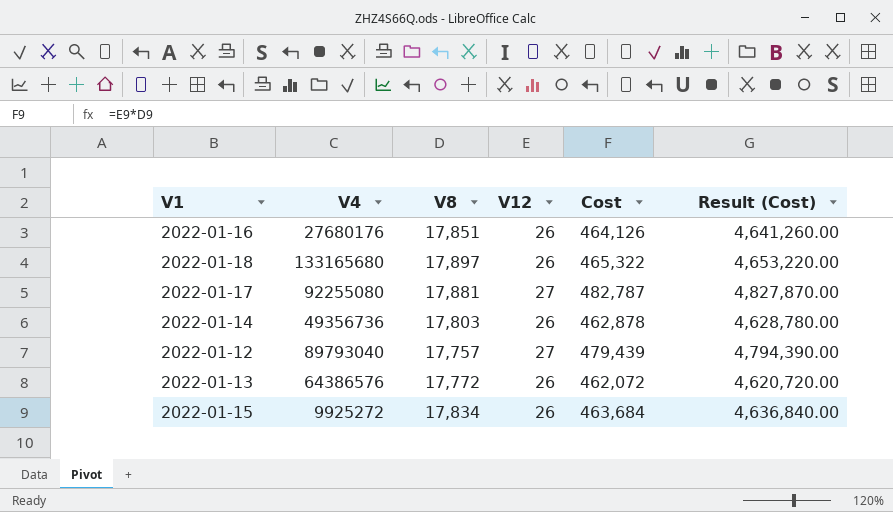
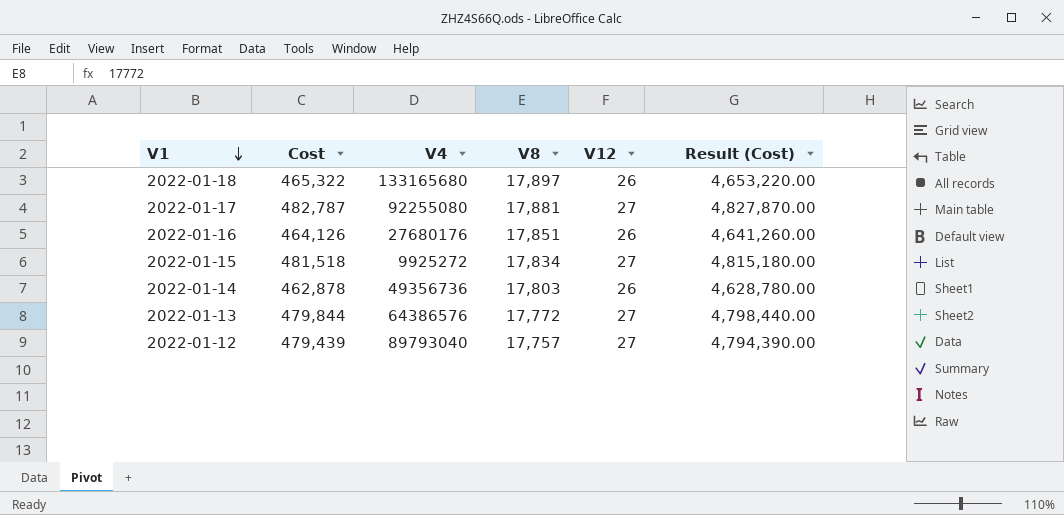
row order: none -> V1 descending
column Cost | position: 5 -> 2
2022-01-15 | Cost: 463,684 -> 481,518
2022-01-15 | V12: 26 -> 27
2022-01-15 | Result (Cost): 4,636,840.00 -> 4,815,180.00
2022-01-13 | Cost: 462,072 -> 479,844
2022-01-13 | V12: 26 -> 27
2022-01-13 | Result (Cost): 4,620,720.00 -> 4,798,440.00

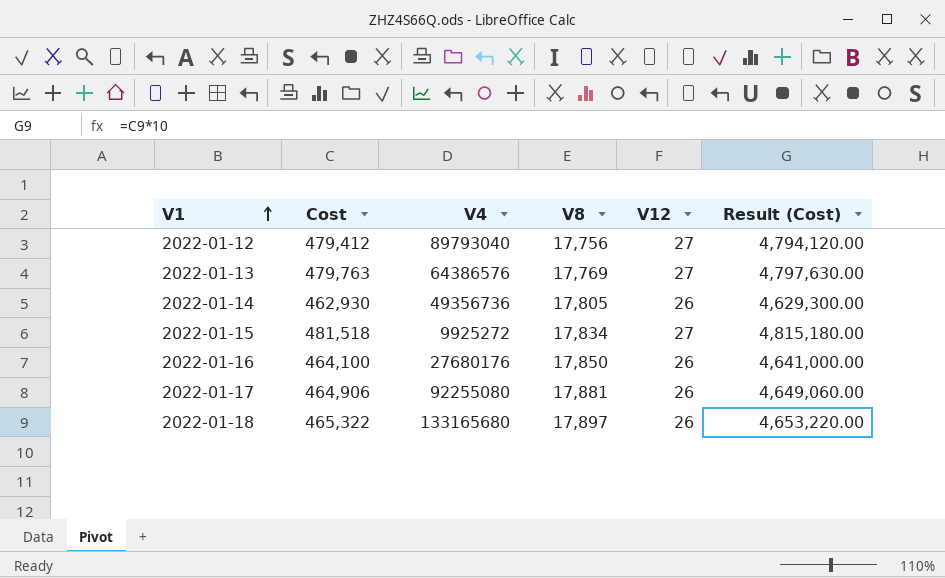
row order: V1 descending -> V1 ascending
2022-01-12 | Cost: 479,439 -> 479,412
2022-01-12 | V8: 17,757 -> 17,756
2022-01-12 | Result (Cost): 4,794,390.00 -> 4,794,120.00
2022-01-13 | Cost: 479,844 -> 479,763
2022-01-13 | V8: 17,772 -> 17,769
2022-01-13 | Result (Cost): 4,798,440.00 -> 4,797,630.00
2022-01-14 | Cost: 462,878 -> 462,930
2022-01-14 | V8: 17,803 -> 17,805
2022-01-14 | Result (Cost): 4,628,780.00 -> 4,629,300.00
2022-01-16 | Cost: 464,126 -> 464,100
2022-01-16 | V8: 17,851 -> 17,850
2022-01-16 | Result (Cost): 4,641,260.00 -> 4,641,000.00
2022-01-17 | Cost: 482,787 -> 464,906
2022-01-17 | V12: 27 -> 26
2022-01-17 | Result (Cost): 4,827,870.00 -> 4,649,060.00

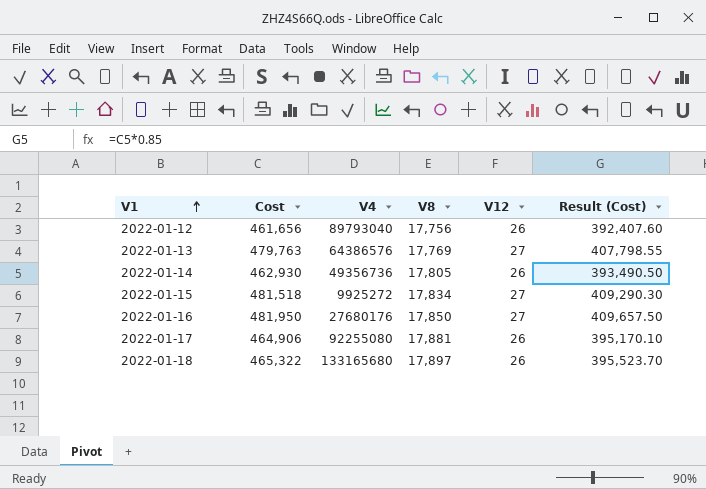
column Result (Cost) | formula: [Cost] * 10 -> [Cost] * 0.85
2022-01-12 | Cost: 479,412 -> 461,656
2022-01-12 | V12: 27 -> 26
2022-01-16 | Cost: 464,100 -> 481,950
2022-01-16 | V12: 26 -> 27

